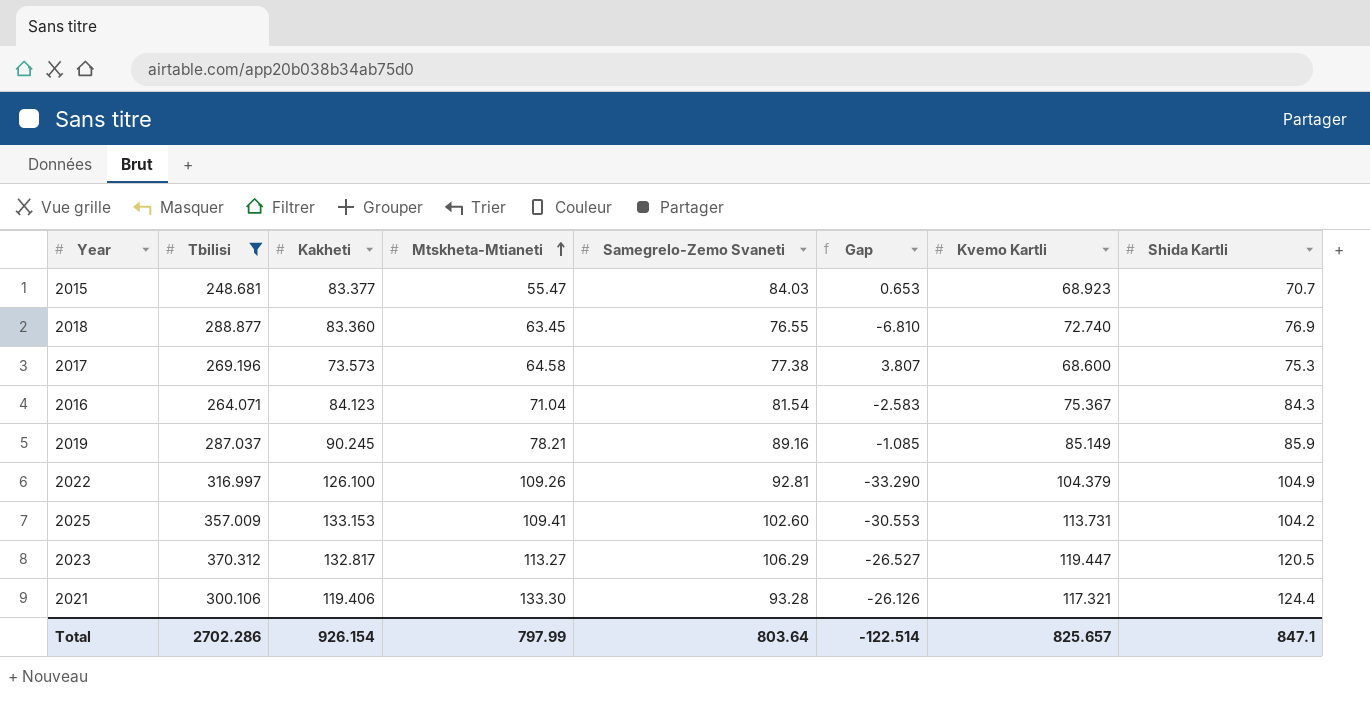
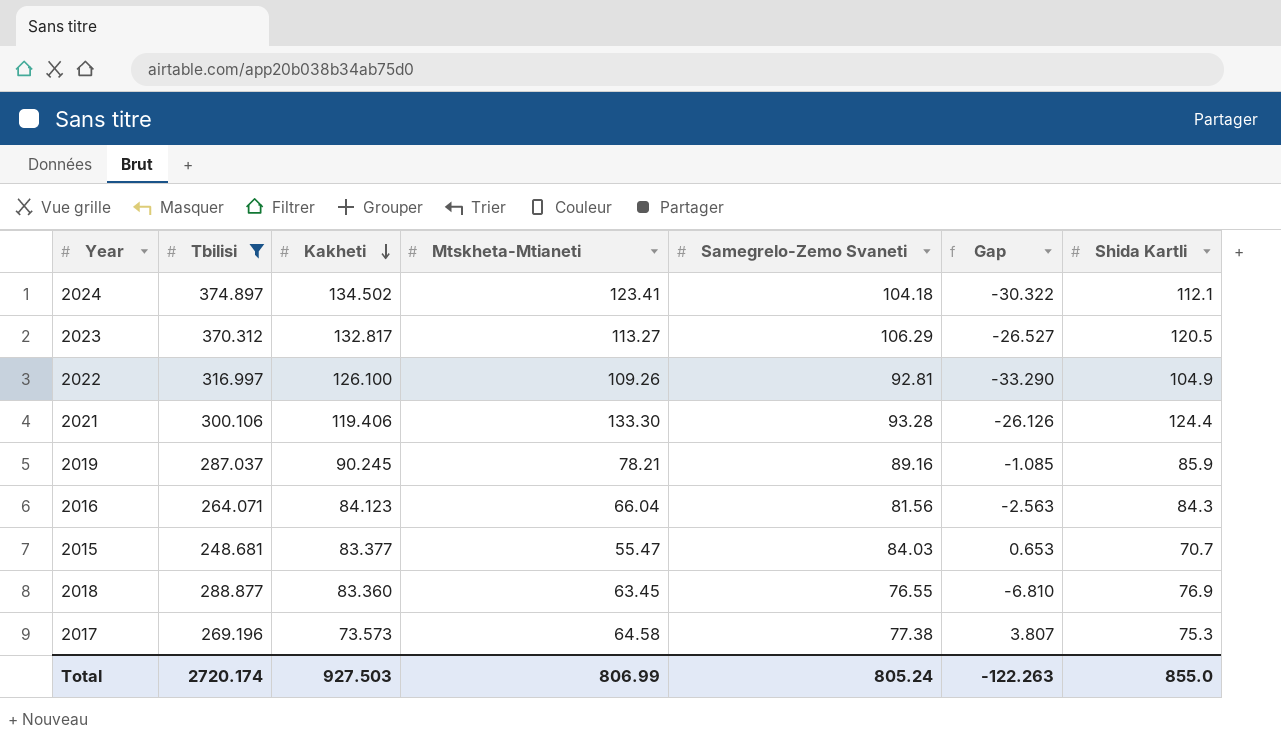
row order: Mtskheta-Mtianeti ascending -> Kakheti descending
column Kvemo Kartli | position: 7 -> none
row 2025: 357.009 | 133.153 | 109.41 | 102.60 | -30.553 | 113.731 | 104.2 -> none
row 2024: none -> 374.897 | 134.502 | 123.41 | 104.18 | -30.322 | 112.1
2016 | Mtskheta-Mtianeti: 71.04 -> 66.04
2016 | Samegrelo-Zemo Svaneti: 81.54 -> 81.56
2016 | Gap: -2.583 -> -2.563
Total | Tbilisi: 2702.286 -> 2720.174
Total | Kakheti: 926.154 -> 927.503
Total | Mtskheta-Mtianeti: 797.99 -> 806.99
Total | Samegrelo-Zemo Svaneti: 803.64 -> 805.24
Total | Gap: -122.514 -> -122.263
Total | Shida Kartli: 847.1 -> 855.0

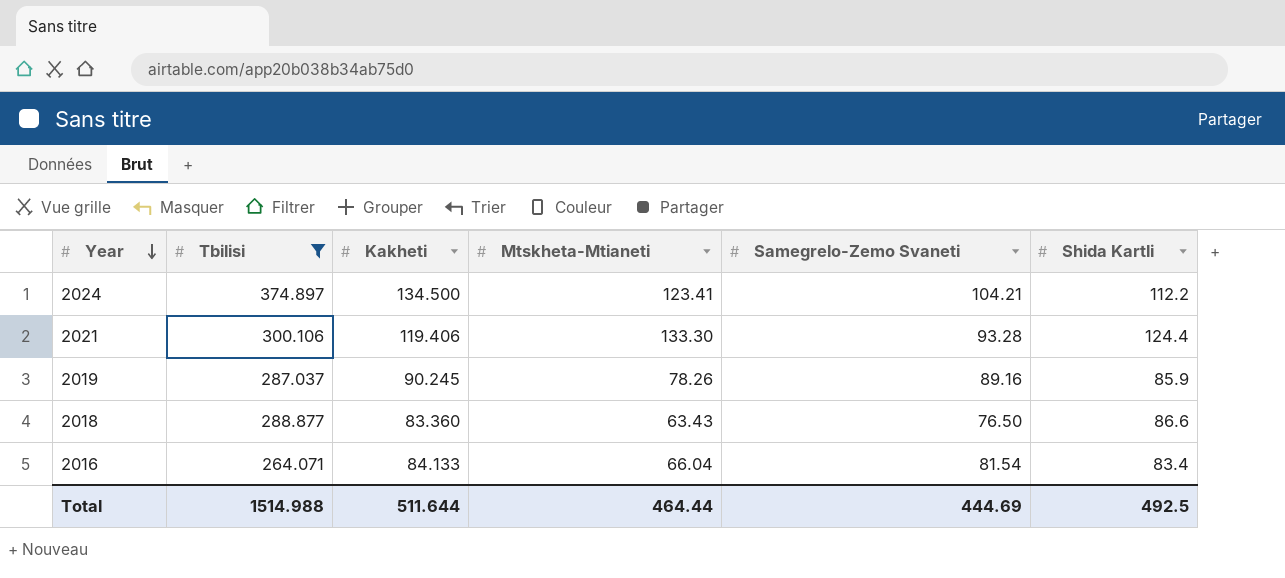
row order: Kakheti descending -> Year descending
column Gap | formula: [Samegrelo-Zemo Svaneti] - [Kakheti] -> none
row 2023: 370.312 | 132.817 | 113.27 | 106.29 | -26.527 | 120.5 -> none
row 2022: 316.997 | 126.100 | 109.26 | 92.81 | -33.290 | 104.9 -> none
row 2015: 248.681 | 83.377 | 55.47 | 84.03 | 0.653 | 70.7 -> none
row 2017: 269.196 | 73.573 | 64.58 | 77.38 | 3.807 | 75.3 -> none
2024 | Kakheti: 134.502 -> 134.500
2024 | Samegrelo-Zemo Svaneti: 104.18 -> 104.21
2024 | Shida Kartli: 112.1 -> 112.2
2019 | Mtskheta-Mtianeti: 78.21 -> 78.26
2018 | Mtskheta-Mtianeti: 63.45 -> 63.43
2018 | Samegrelo-Zemo Svaneti: 76.55 -> 76.50
2018 | Shida Kartli: 76.9 -> 86.6
2016 | Kakheti: 84.123 -> 84.133
2016 | Samegrelo-Zemo Svaneti: 81.56 -> 81.54
2016 | Shida Kartli: 84.3 -> 83.4
Total | Tbilisi: 2720.174 -> 1514.988
Total | Kakheti: 927.503 -> 511.644
Total | Mtskheta-Mtianeti: 806.99 -> 464.44
Total | Samegrelo-Zemo Svaneti: 805.24 -> 444.69
Total | Shida Kartli: 855.0 -> 492.5

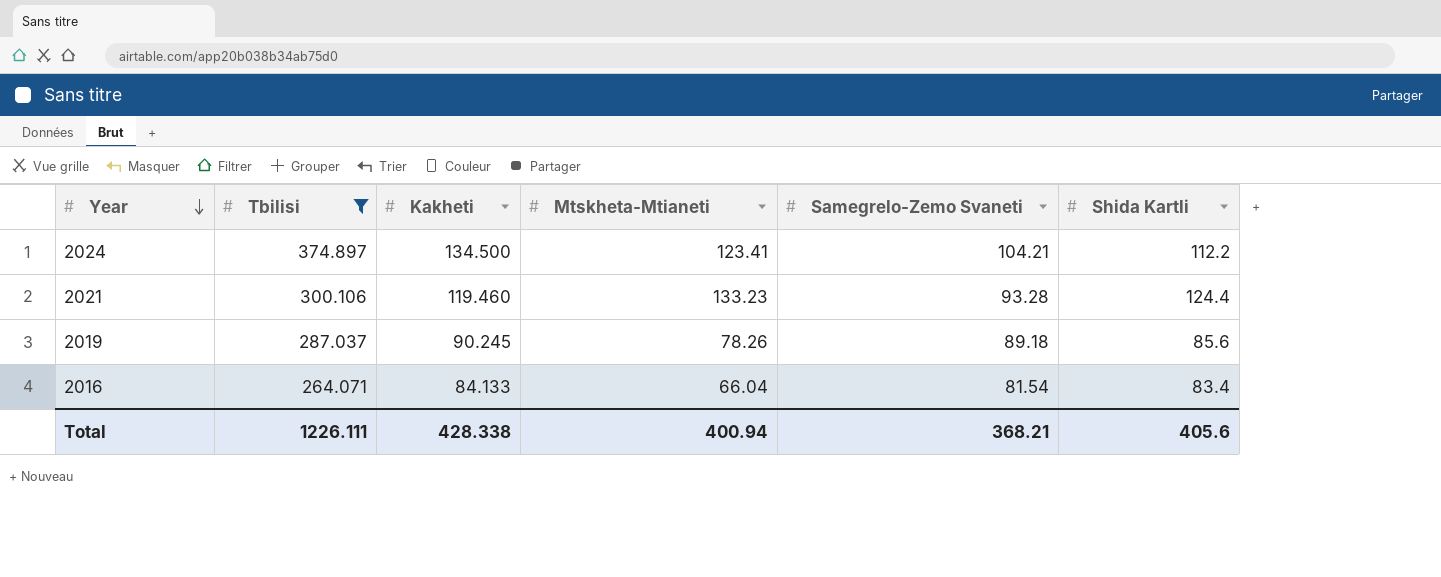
row 2018: 288.877 | 83.360 | 63.43 | 76.50 | 86.6 -> none
2021 | Kakheti: 119.406 -> 119.460
2021 | Mtskheta-Mtianeti: 133.30 -> 133.23
2019 | Samegrelo-Zemo Svaneti: 89.16 -> 89.18
2019 | Shida Kartli: 85.9 -> 85.6
Total | Tbilisi: 1514.988 -> 1226.111
Total | Kakheti: 511.644 -> 428.338
Total | Mtskheta-Mtianeti: 464.44 -> 400.94
Total | Samegrelo-Zemo Svaneti: 444.69 -> 368.21
Total | Shida Kartli: 492.5 -> 405.6

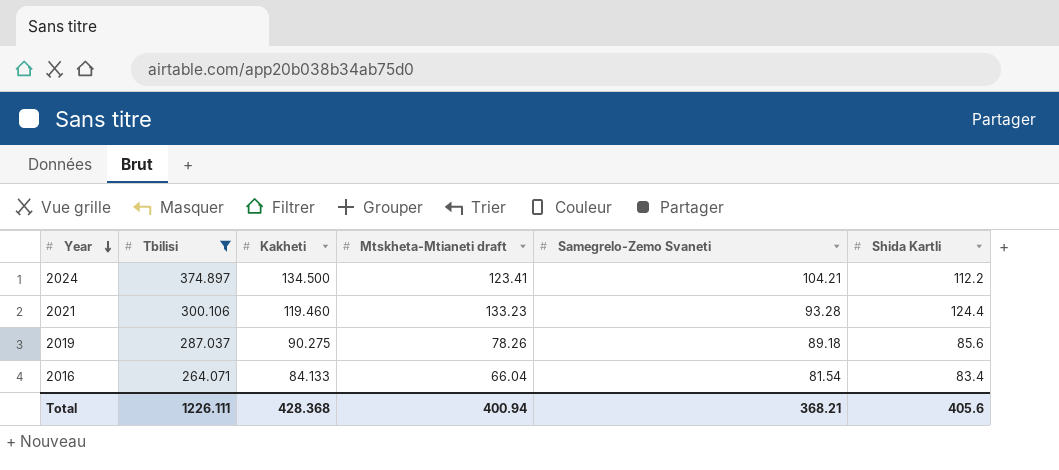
column name: Mtskheta-Mtianeti -> Mtskheta-Mtianeti draft
2019 | Kakheti: 90.245 -> 90.275
Total | Kakheti: 428.338 -> 428.368

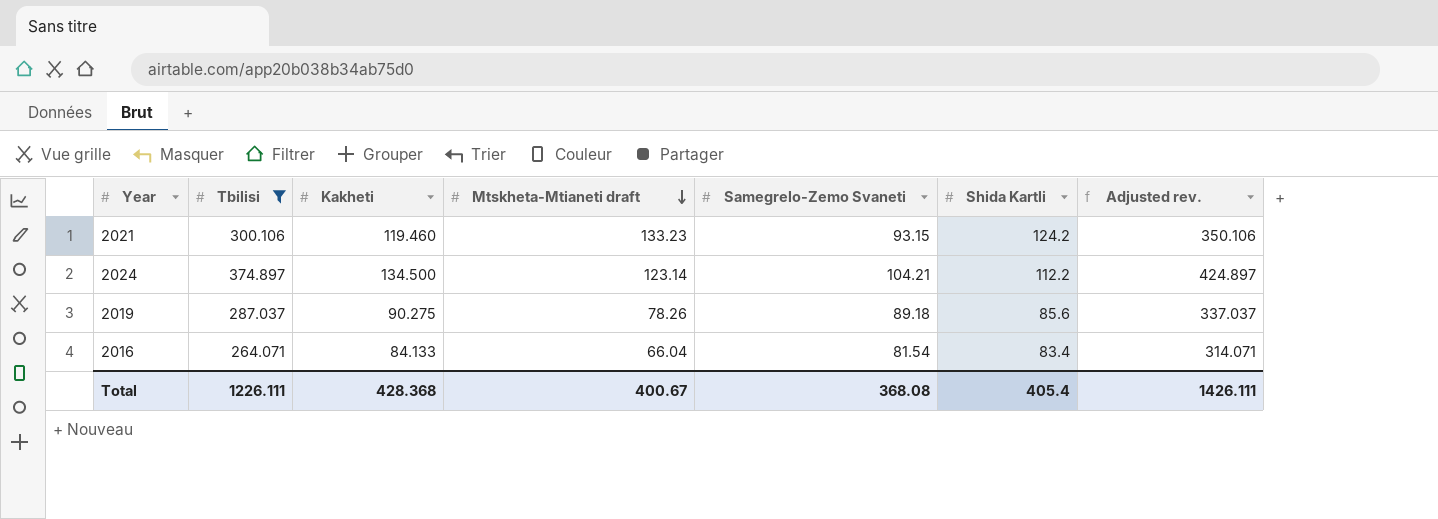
row order: Year descending -> Mtskheta-Mtianeti draft descending
column Adjusted rev. | formula: none -> [Tbilisi] + 50
2021 | Samegrelo-Zemo Svaneti: 93.28 -> 93.15
2021 | Shida Kartli: 124.4 -> 124.2
2024 | Mtskheta-Mtianeti draft: 123.41 -> 123.14
Total | Mtskheta-Mtianeti draft: 400.94 -> 400.67
Total | Samegrelo-Zemo Svaneti: 368.21 -> 368.08
Total | Shida Kartli: 405.6 -> 405.4

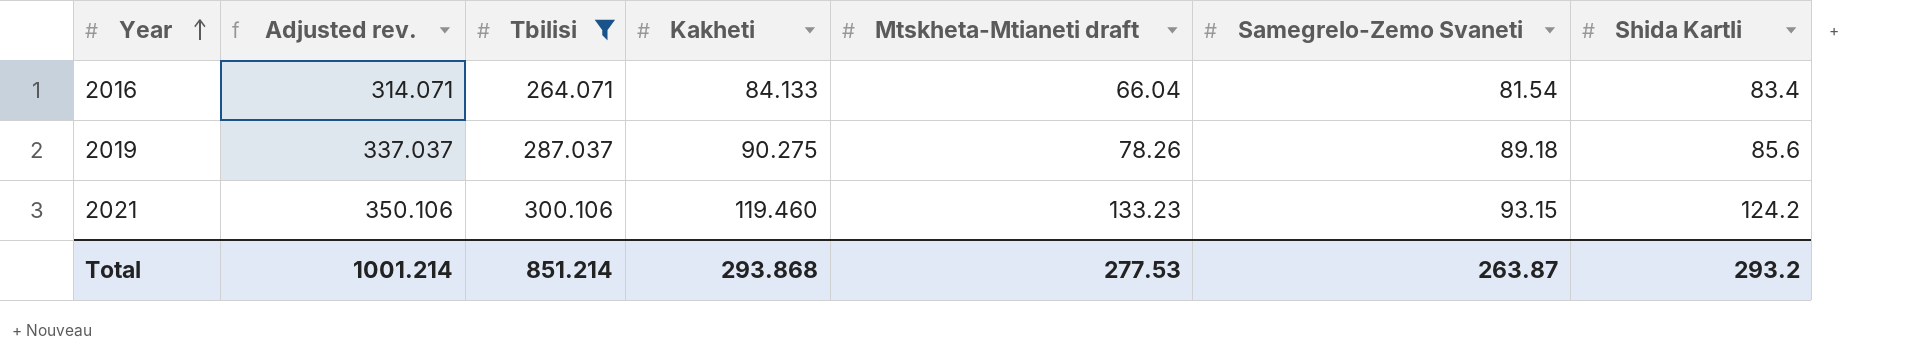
row order: Mtskheta-Mtianeti draft descending -> Year ascending
column Adjusted rev. | position: 7 -> 2
row 2024: 374.897 | 134.500 | 123.14 | 104.21 | 112.2 | 424.897 -> none
Total | Adjusted rev.: 1426.111 -> 1001.214
Total | Tbilisi: 1226.111 -> 851.214
Total | Kakheti: 428.368 -> 293.868
Total | Mtskheta-Mtianeti draft: 400.67 -> 277.53
Total | Samegrelo-Zemo Svaneti: 368.08 -> 263.87
Total | Shida Kartli: 405.4 -> 293.2

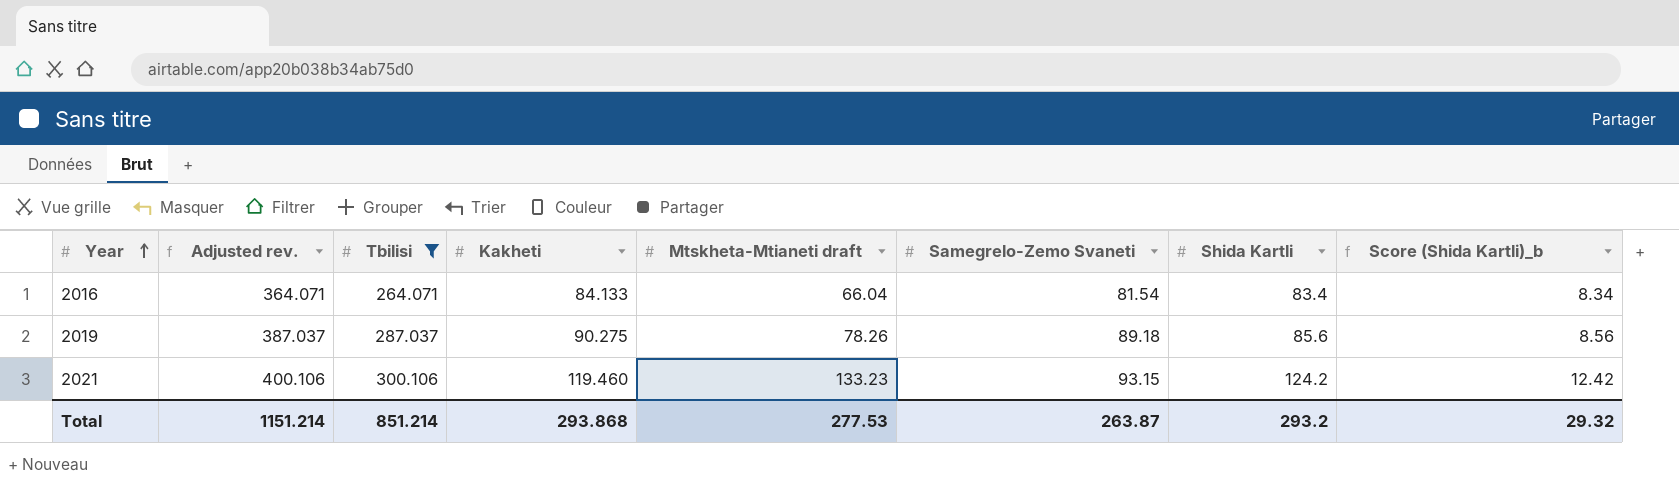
column Adjusted rev. | formula: [Tbilisi] + 50 -> [Tbilisi] + 100
column Score (Shida Kartli)_b | formula: none -> [Shida Kartli] * 0.1
Total | Adjusted rev.: 1001.214 -> 1151.214

